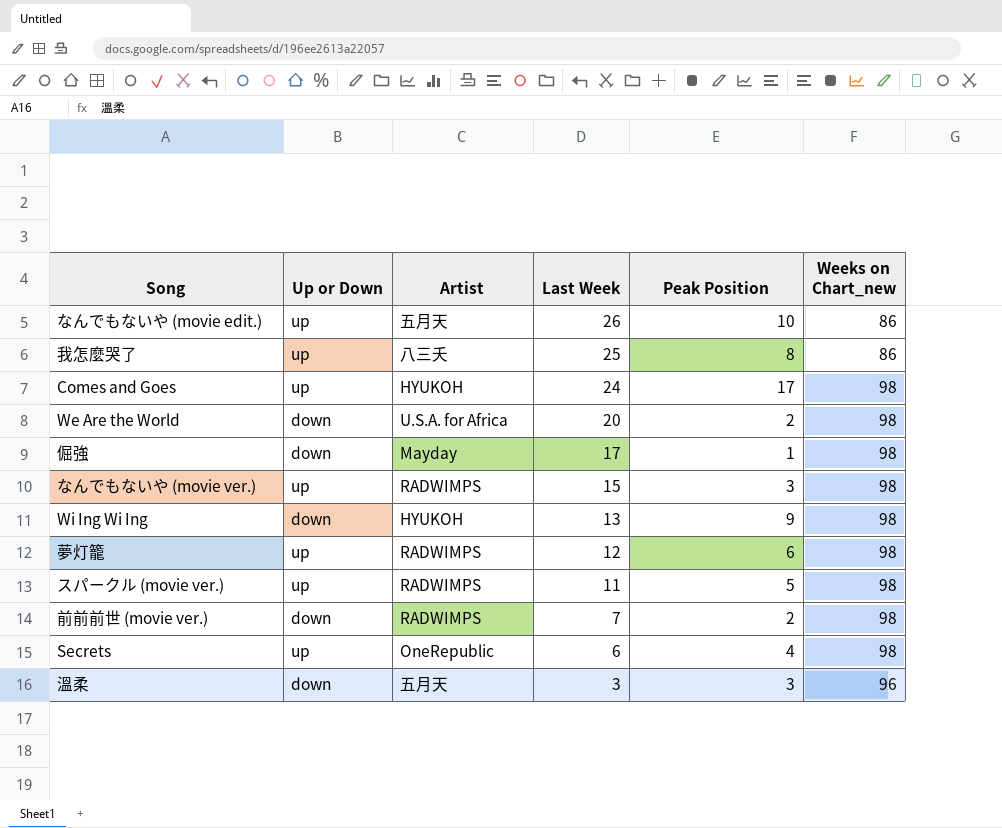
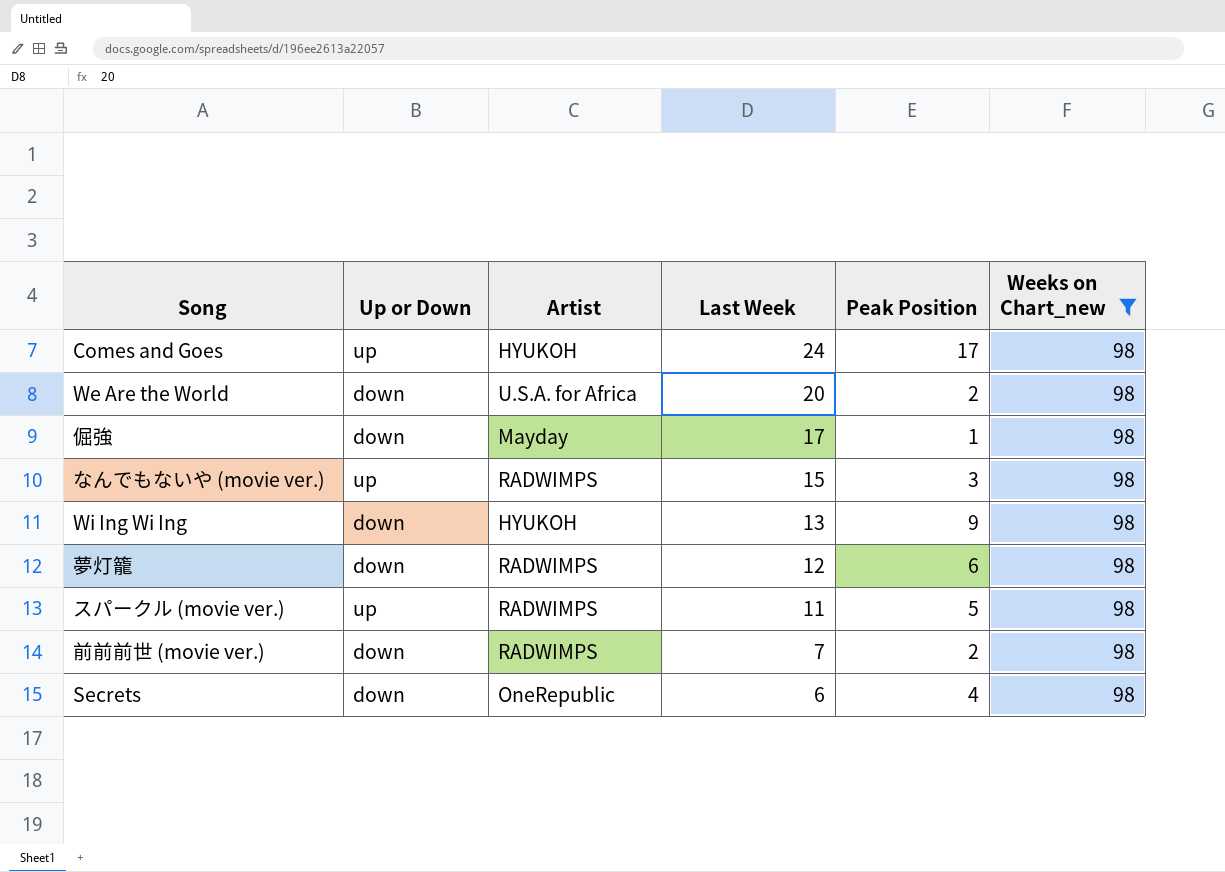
filter: none -> Weeks on Chart_new = 98
夢灯籠 | Up or Down: up -> down
Secrets | Up or Down: up -> down

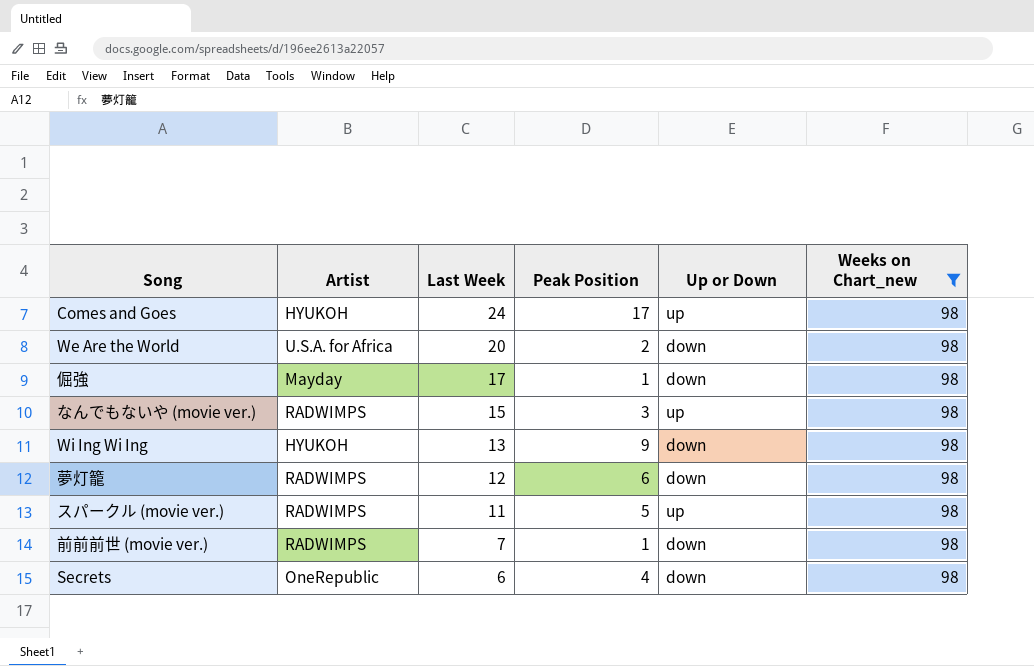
column Up or Down | position: 2 -> 5
前前前世 (movie ver.) | Peak Position: 2 -> 1

